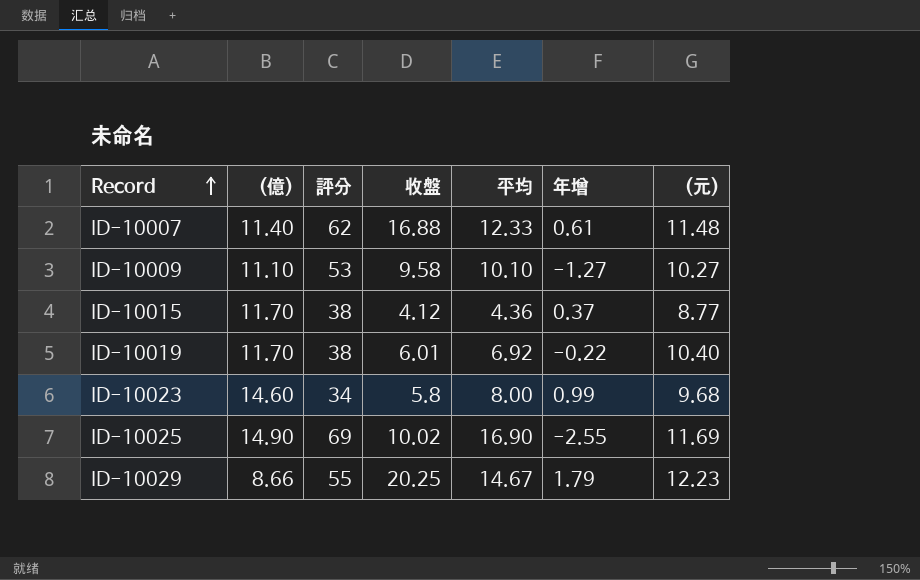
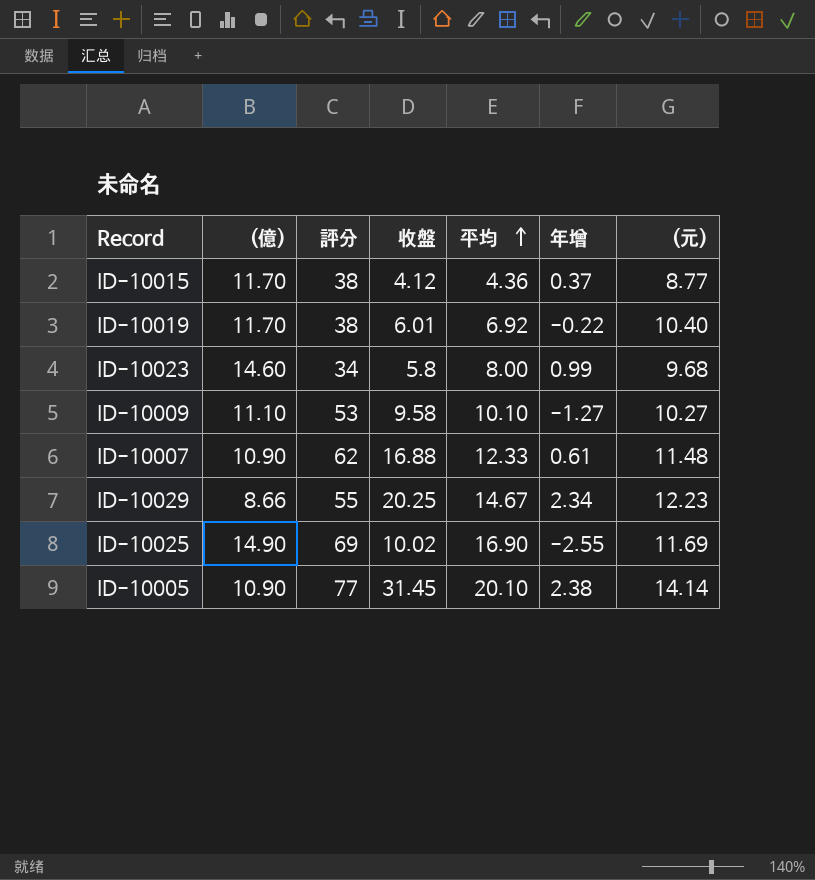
row order: Record ascending -> 平均 ascending
ID-10007 | (億): 11.40 -> 10.90
ID-10029 | 年增: 1.79 -> 2.34
row ID-10005: none -> 10.90 | 77 | 31.45 | 20.10 | 2.38 | 14.14

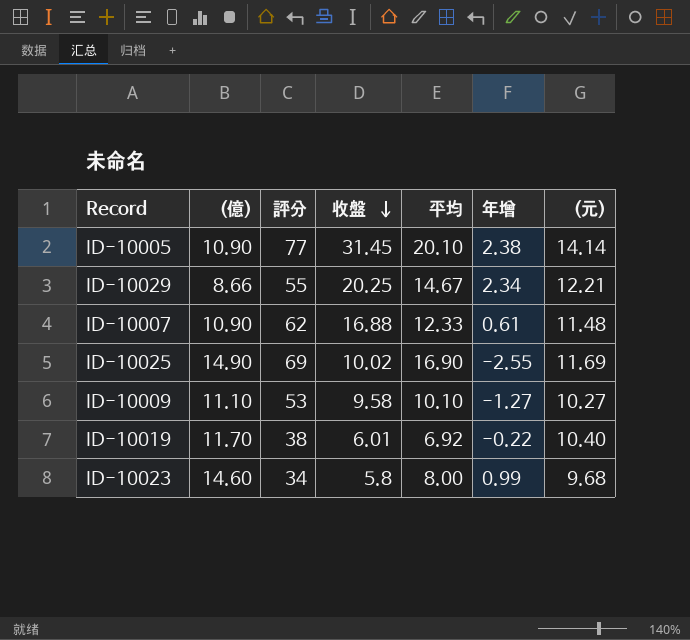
row order: 平均 ascending -> 收盤 descending
row ID-10015: 11.70 | 38 | 4.12 | 4.36 | 0.37 | 8.77 -> none
ID-10029 | (元): 12.23 -> 12.21

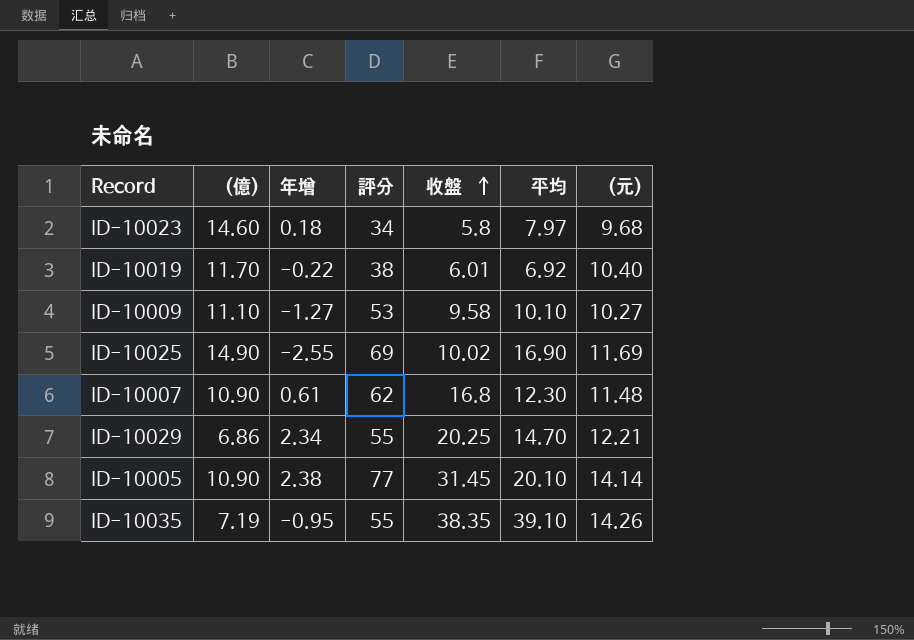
row order: 收盤 descending -> 收盤 ascending
column 年增 | position: 6 -> 3
ID-10023 | 年增: 0.99 -> 0.18
ID-10023 | 平均: 8.00 -> 7.97
ID-10007 | 收盤: 16.88 -> 16.8
ID-10007 | 平均: 12.33 -> 12.30
ID-10029 | (億): 8.66 -> 6.86
ID-10029 | 平均: 14.67 -> 14.70
row ID-10035: none -> 7.19 | -0.95 | 55 | 38.35 | 39.10 | 14.26

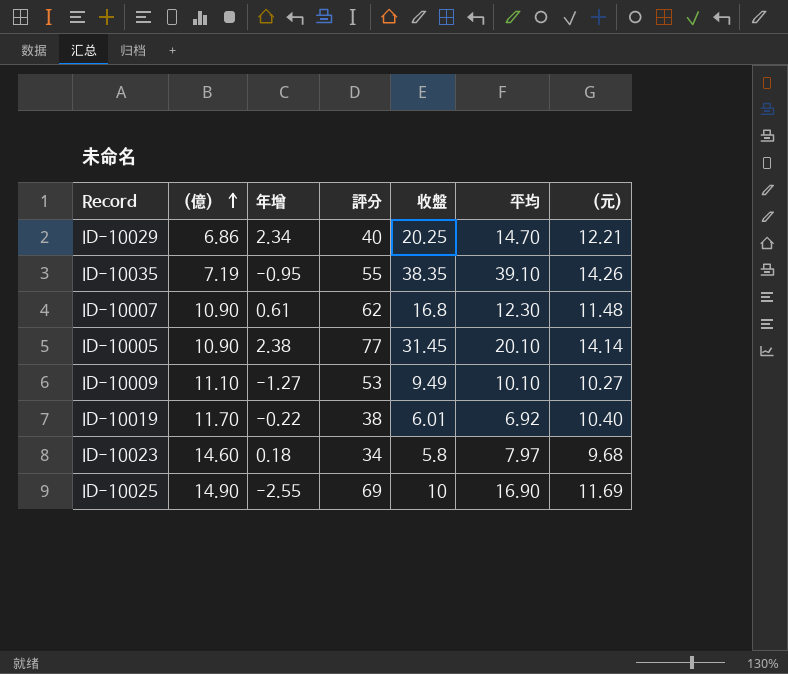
row order: 收盤 ascending -> (億) ascending
ID-10029 | 評分: 55 -> 40
ID-10009 | 收盤: 9.58 -> 9.49
ID-10025 | 收盤: 10.02 -> 10

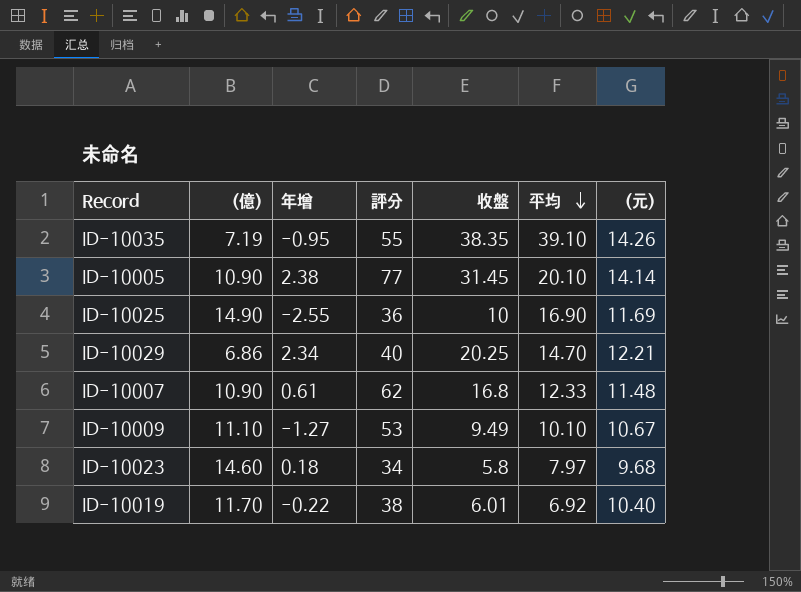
row order: (億) ascending -> 平均 descending
ID-10025 | 評分: 69 -> 36
ID-10007 | 平均: 12.30 -> 12.33
ID-10009 | (元): 10.27 -> 10.67

